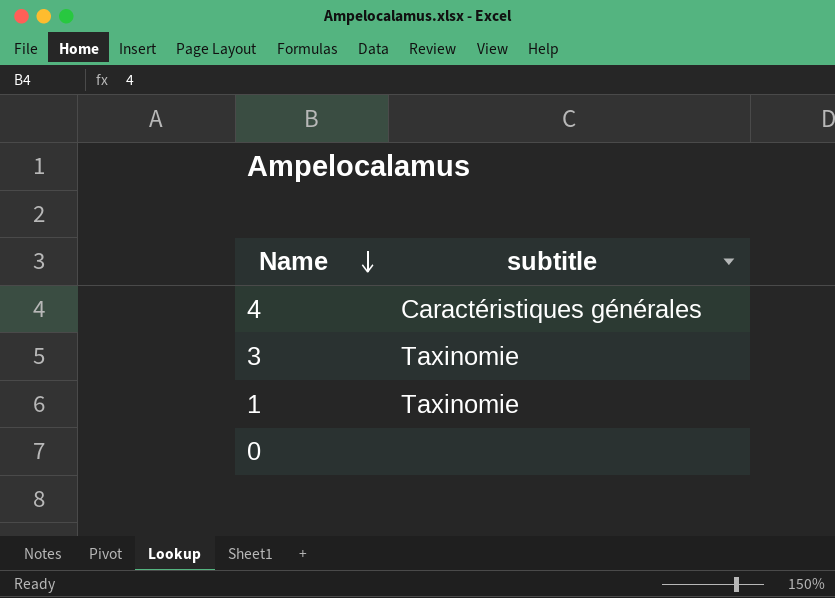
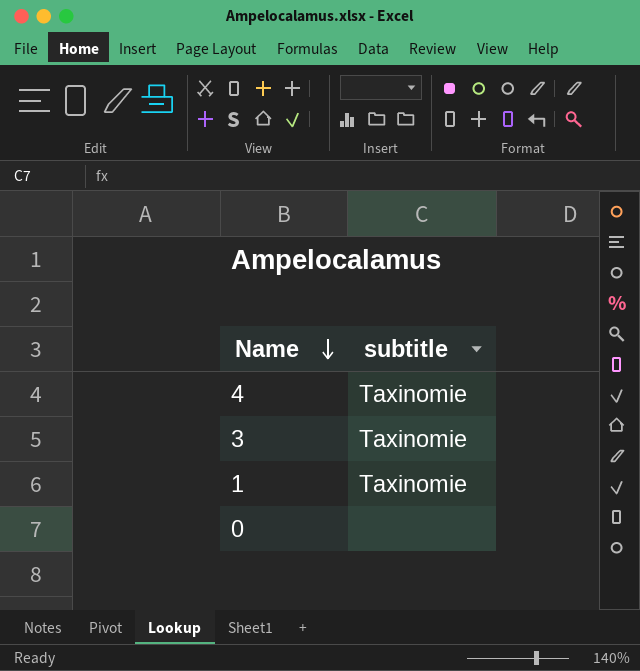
4 | subtitle: Caractéristiques générales -> Taxinomie

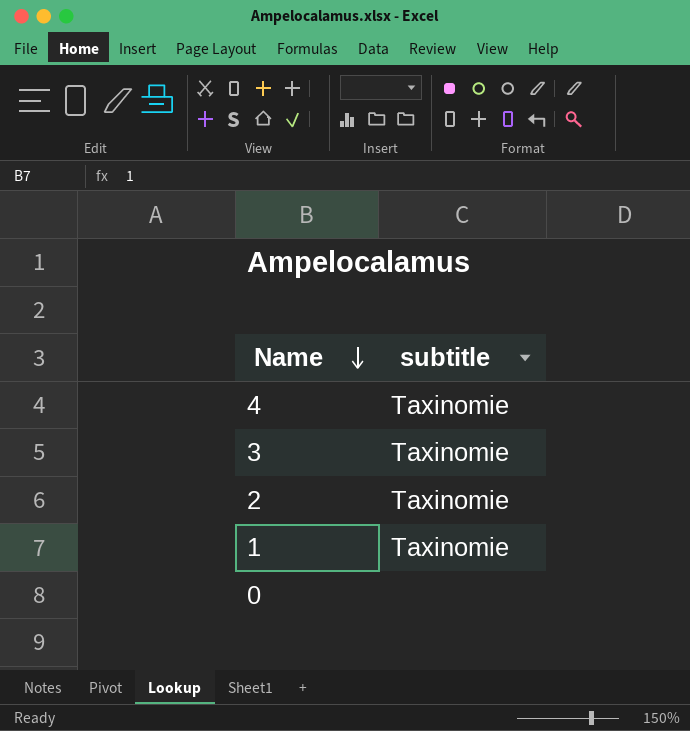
row 2: none -> Taxinomie

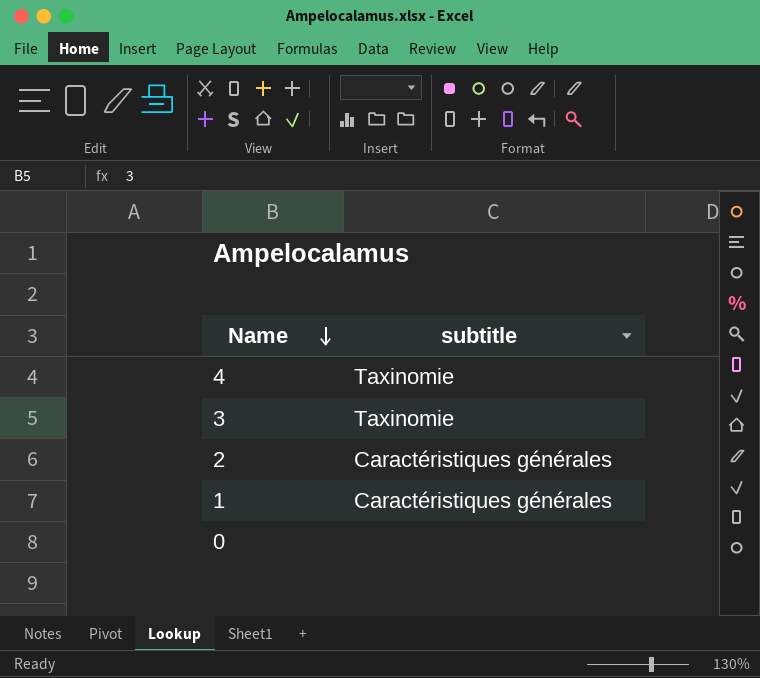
2 | subtitle: Taxinomie -> Caractéristiques générales
1 | subtitle: Taxinomie -> Caractéristiques générales

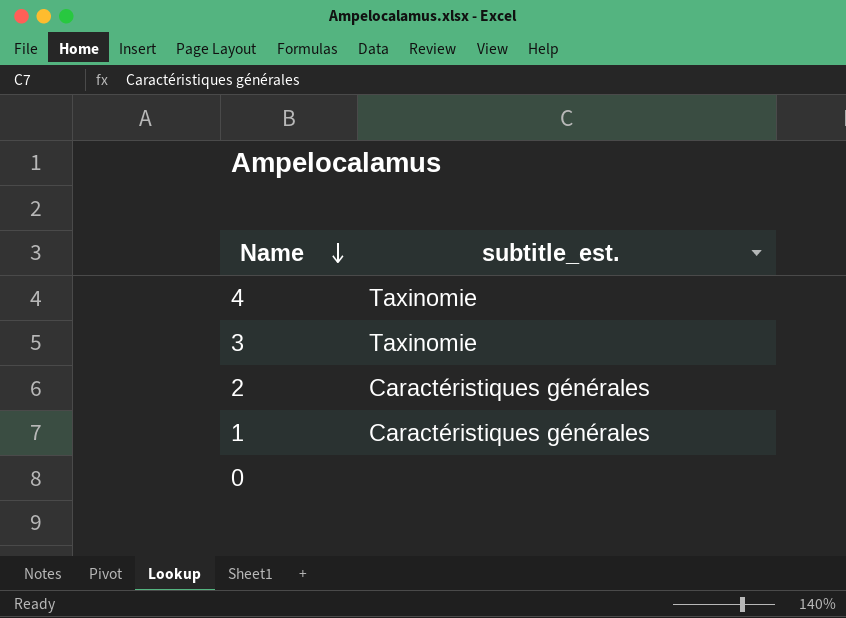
column name: subtitle -> subtitle_est.

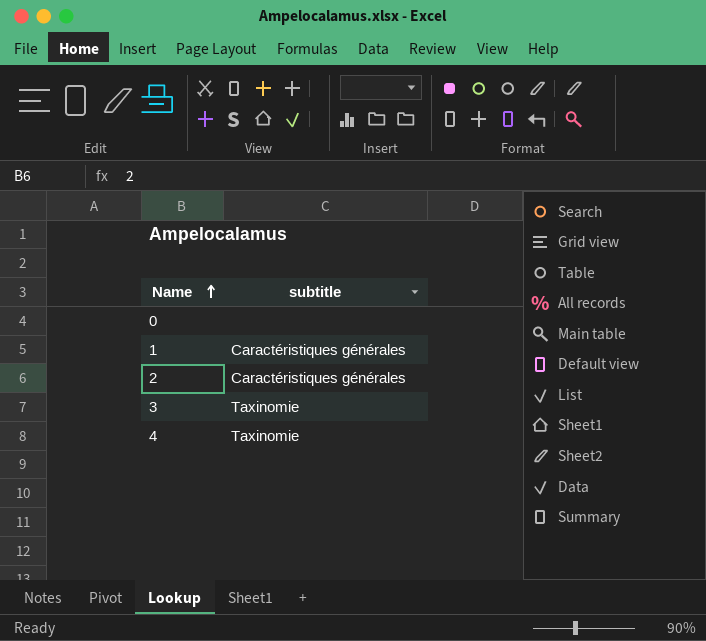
row order: Name descending -> Name ascending
column name: subtitle_est. -> subtitle

